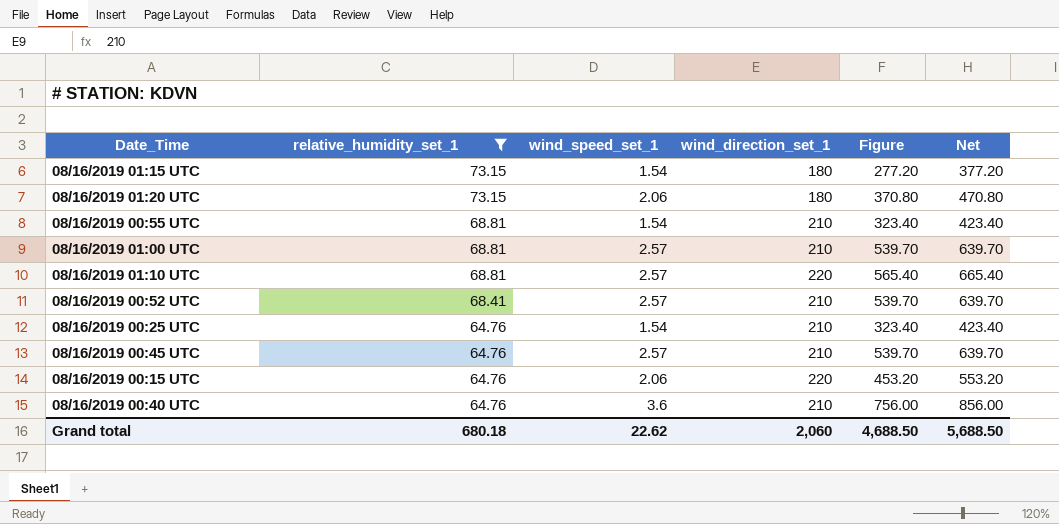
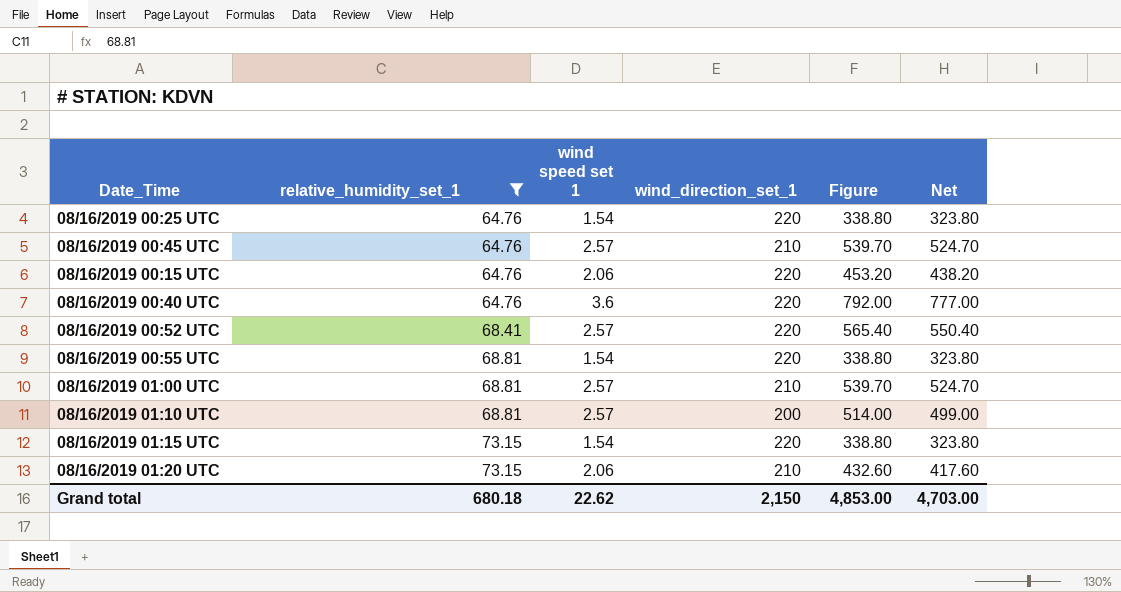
row order: relative_humidity_set_1 descending -> relative_humidity_set_1 ascending
column name: wind_speed_set_1 -> wind speed set 1
column Net | formula: [Figure] + 100 -> [Figure] - 15
08/16/2019 00:25 UTC | wind_direction_set_1: 210 -> 220
08/16/2019 00:25 UTC | Figure: 323.40 -> 338.80
08/16/2019 00:40 UTC | wind_direction_set_1: 210 -> 220
08/16/2019 00:40 UTC | Figure: 756.00 -> 792.00
08/16/2019 00:52 UTC | wind_direction_set_1: 210 -> 220
08/16/2019 00:52 UTC | Figure: 539.70 -> 565.40
08/16/2019 00:55 UTC | wind_direction_set_1: 210 -> 220
08/16/2019 00:55 UTC | Figure: 323.40 -> 338.80
08/16/2019 01:10 UTC | wind_direction_set_1: 220 -> 200
08/16/2019 01:10 UTC | Figure: 565.40 -> 514.00
08/16/2019 01:15 UTC | wind_direction_set_1: 180 -> 220
08/16/2019 01:15 UTC | Figure: 277.20 -> 338.80
08/16/2019 01:20 UTC | wind_direction_set_1: 180 -> 210
08/16/2019 01:20 UTC | Figure: 370.80 -> 432.60
Grand total | wind_direction_set_1: 2,060 -> 2,150
Grand total | Figure: 4,688.50 -> 4,853.00
Grand total | Net: 5,688.50 -> 4,703.00

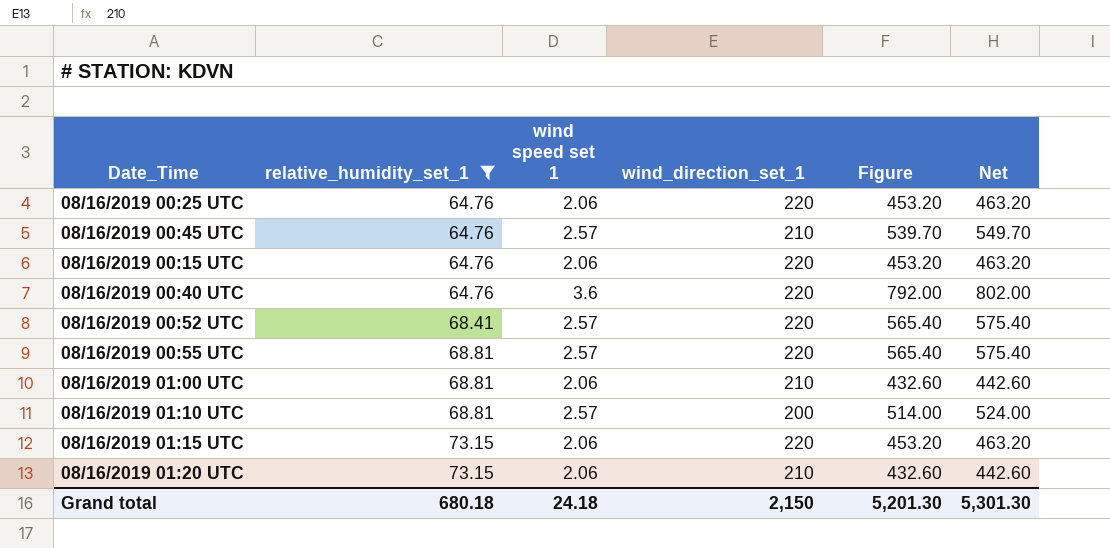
column Net | formula: [Figure] - 15 -> [Figure] + 10
08/16/2019 00:25 UTC | wind speed set 1: 1.54 -> 2.06
08/16/2019 00:25 UTC | Figure: 338.80 -> 453.20
08/16/2019 00:55 UTC | wind speed set 1: 1.54 -> 2.57
08/16/2019 00:55 UTC | Figure: 338.80 -> 565.40
08/16/2019 01:00 UTC | wind speed set 1: 2.57 -> 2.06
08/16/2019 01:00 UTC | Figure: 539.70 -> 432.60
08/16/2019 01:15 UTC | wind speed set 1: 1.54 -> 2.06
08/16/2019 01:15 UTC | Figure: 338.80 -> 453.20
Grand total | wind speed set 1: 22.62 -> 24.18
Grand total | Figure: 4,853.00 -> 5,201.30
Grand total | Net: 4,703.00 -> 5,301.30

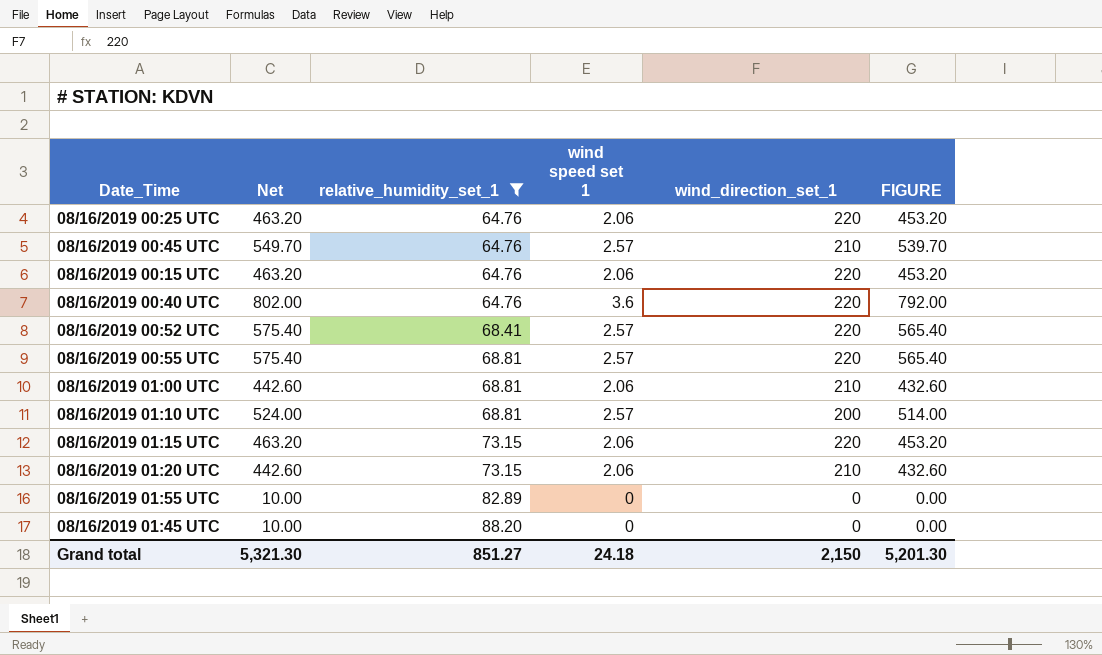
column Net | position: 6 -> 2
column name: Figure -> FIGURE
row 08/16/2019 01:55 UTC: none -> 10.00 | 82.89 | 0 | 0 | 0.00
row 08/16/2019 01:45 UTC: none -> 10.00 | 88.20 | 0 | 0 | 0.00
Grand total | Net: 5,301.30 -> 5,321.30
Grand total | relative_humidity_set_1: 680.18 -> 851.27

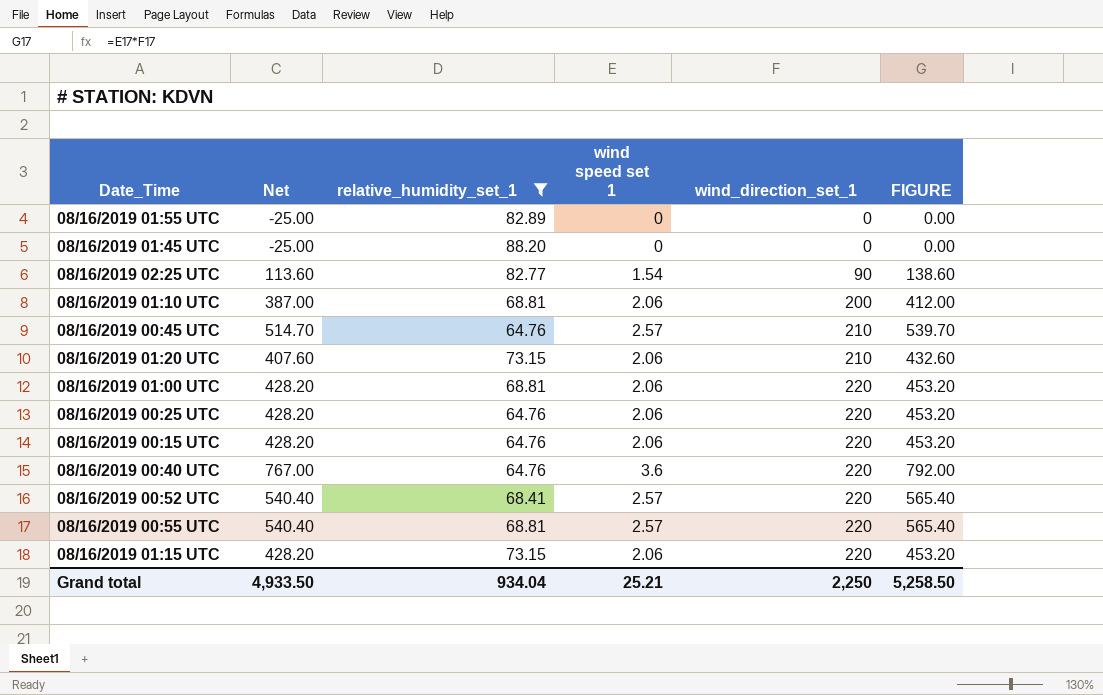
row order: relative_humidity_set_1 ascending -> wind_direction_set_1 ascending
column Net | formula: [FIGURE] + 10 -> [FIGURE] - 25
row 08/16/2019 02:25 UTC: none -> 113.60 | 82.77 | 1.54 | 90 | 138.60
08/16/2019 01:10 UTC | wind speed set 1: 2.57 -> 2.06
08/16/2019 01:10 UTC | FIGURE: 514.00 -> 412.00
08/16/2019 01:00 UTC | wind_direction_set_1: 210 -> 220
08/16/2019 01:00 UTC | FIGURE: 432.60 -> 453.20
Grand total | Net: 5,321.30 -> 4,933.50
Grand total | relative_humidity_set_1: 851.27 -> 934.04
Grand total | wind speed set 1: 24.18 -> 25.21
Grand total | wind_direction_set_1: 2,150 -> 2,250
Grand total | FIGURE: 5,201.30 -> 5,258.50

